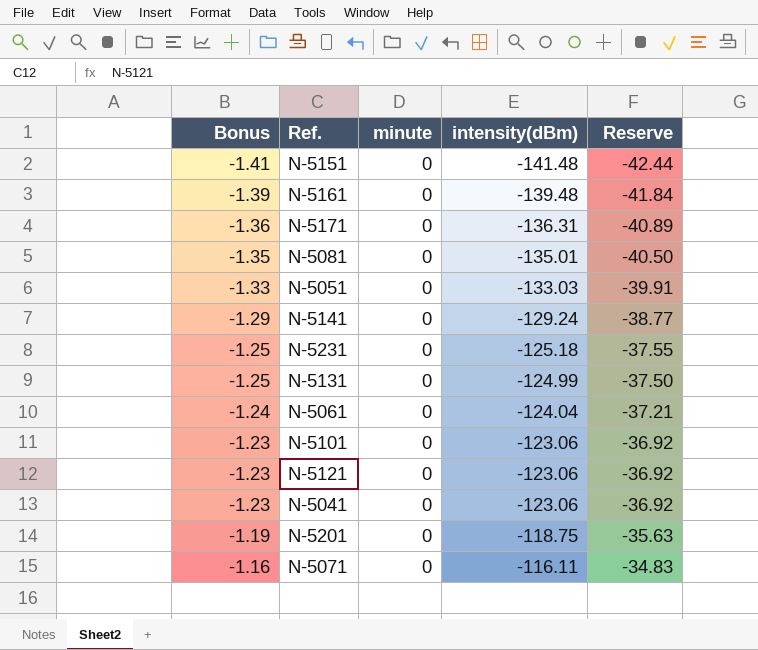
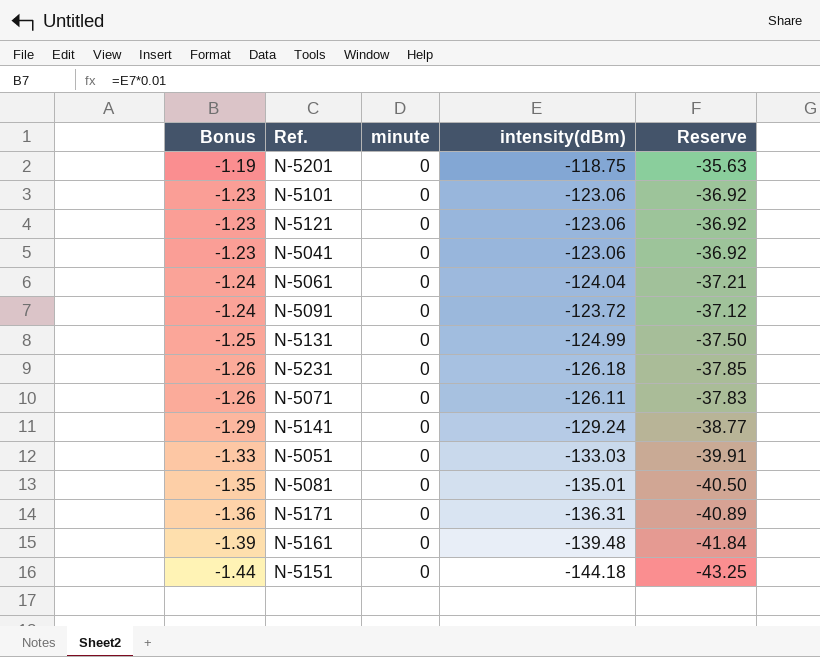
row order: Bonus ascending -> Bonus descending
row N-5091: none -> -1.24 | 0 | -123.72 | -37.12
N-5231 | Bonus: -1.25 -> -1.26
N-5231 | intensity(dBm): -125.18 -> -126.18
N-5231 | Reserve: -37.55 -> -37.85
N-5071 | Bonus: -1.16 -> -1.26
N-5071 | intensity(dBm): -116.11 -> -126.11
N-5071 | Reserve: -34.83 -> -37.83
N-5151 | Bonus: -1.41 -> -1.44
N-5151 | intensity(dBm): -141.48 -> -144.18
N-5151 | Reserve: -42.44 -> -43.25

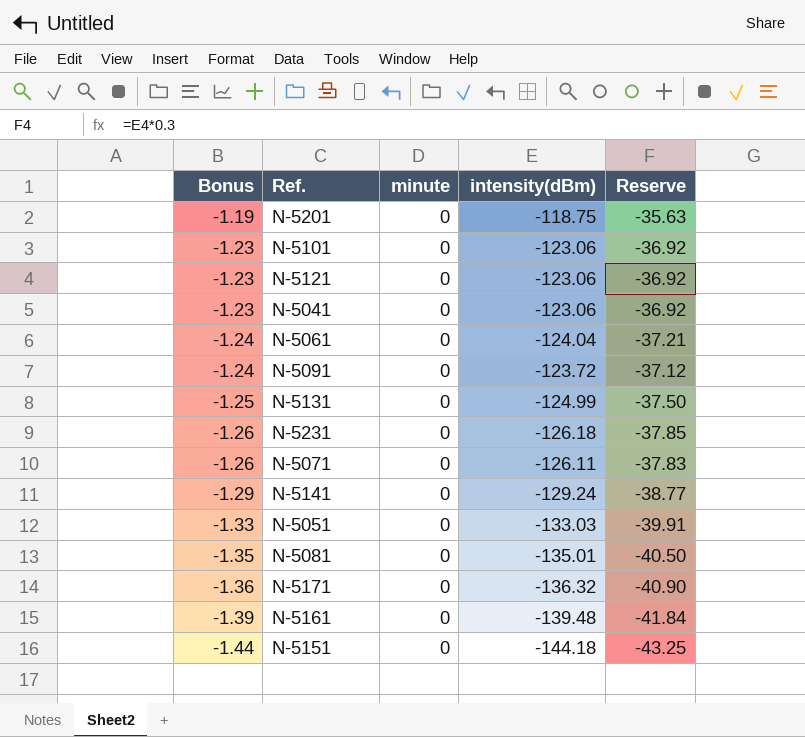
N-5171 | intensity(dBm): -136.31 -> -136.32
N-5171 | Reserve: -40.89 -> -40.90

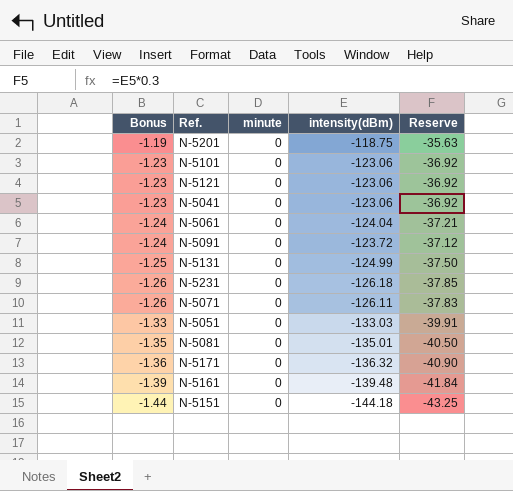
row N-5141: -1.29 | 0 | -129.24 | -38.77 -> none

